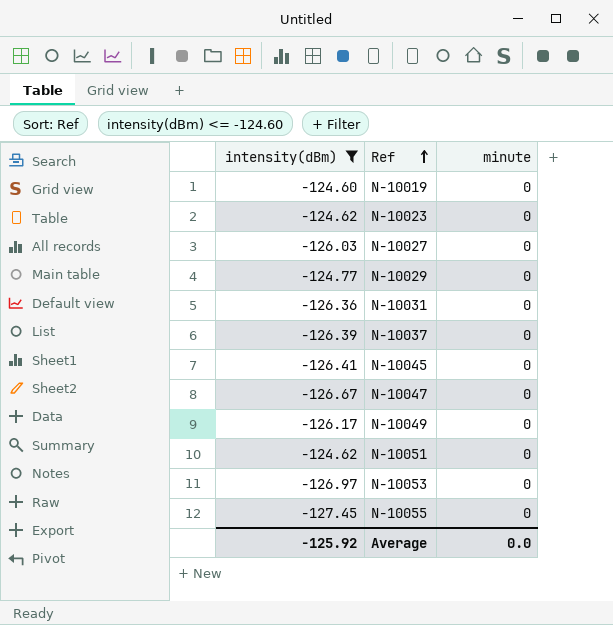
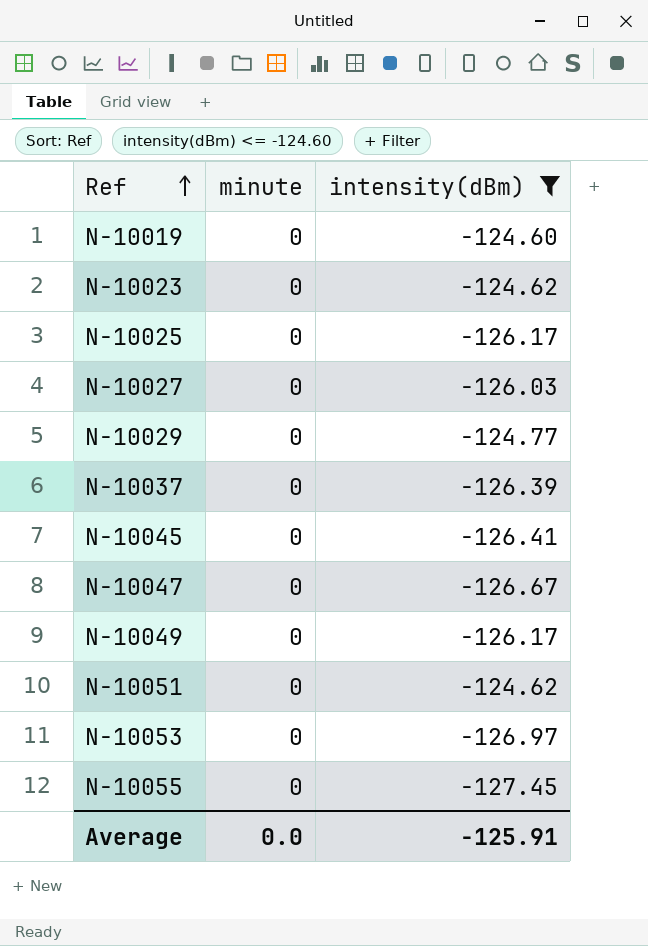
column intensity(dBm) | position: 1 -> 3
row N-10031: -126.36 | 0 -> none
row N-10025: none -> 0 | -126.17
Average | intensity(dBm): -125.92 -> -125.91

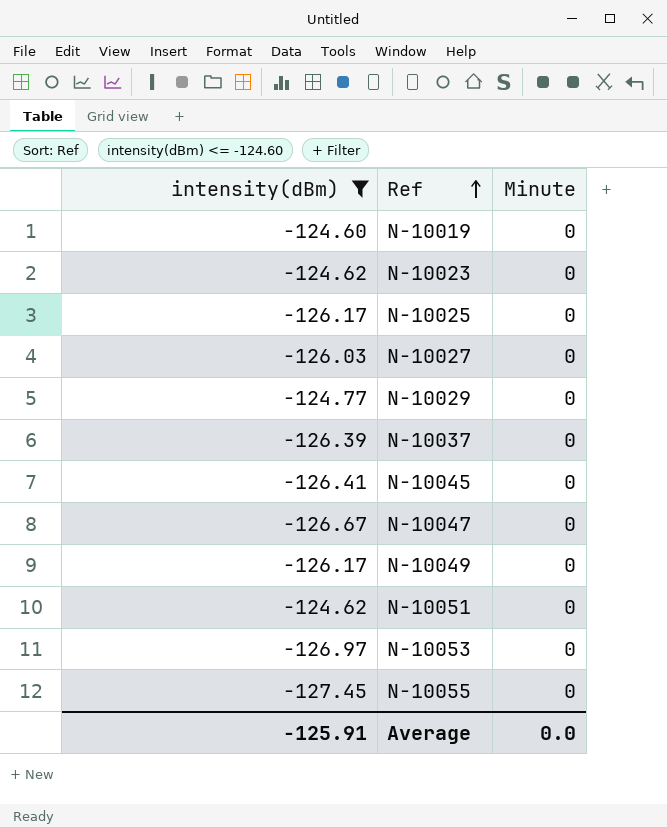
column intensity(dBm) | position: 3 -> 1
column name: minute -> Minute

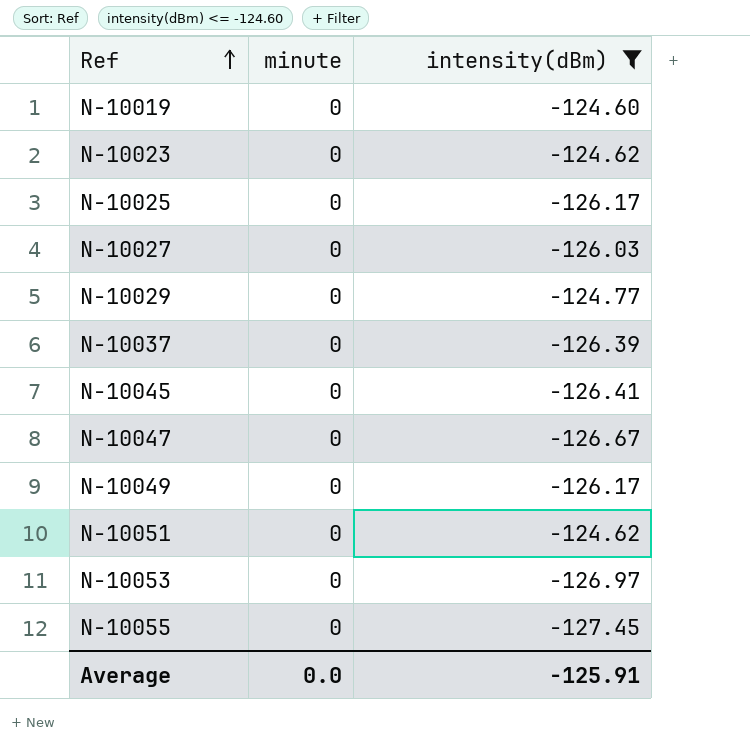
column name: Minute -> minute
column intensity(dBm) | position: 1 -> 3

